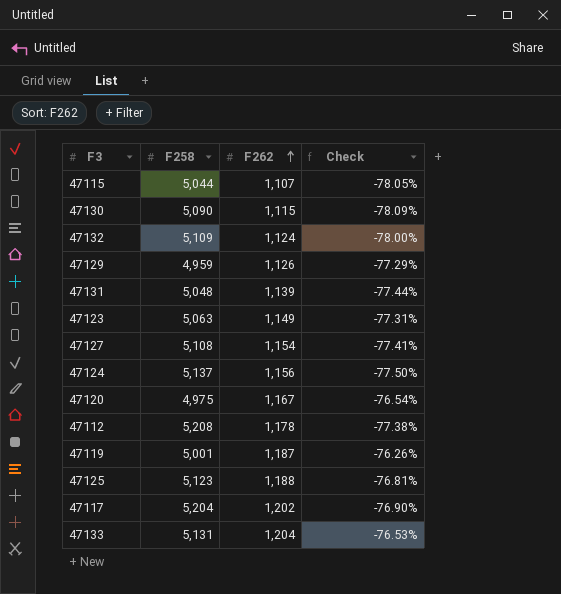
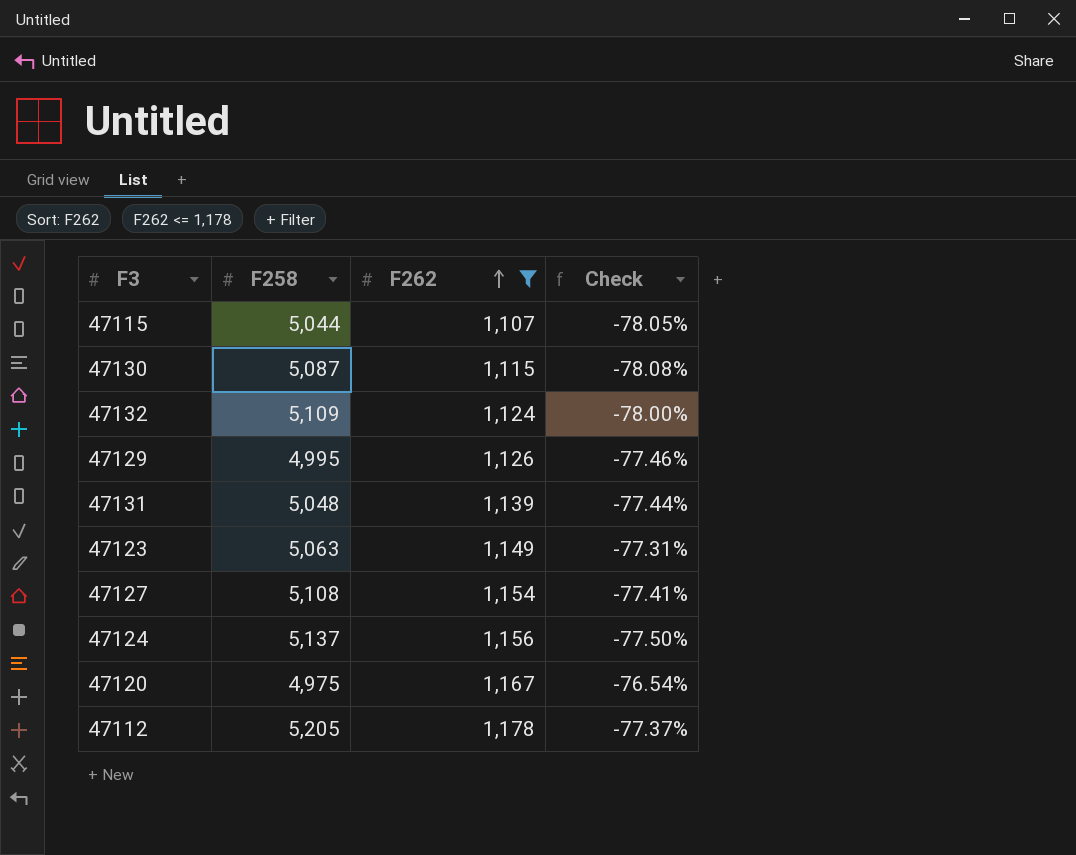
filter: none -> F262 <= 1,178
47130 | F258: 5,090 -> 5,087
47130 | Check: -78.09% -> -78.08%
47129 | F258: 4,959 -> 4,995
47129 | Check: -77.29% -> -77.46%
47112 | F258: 5,208 -> 5,205
47112 | Check: -77.38% -> -77.37%

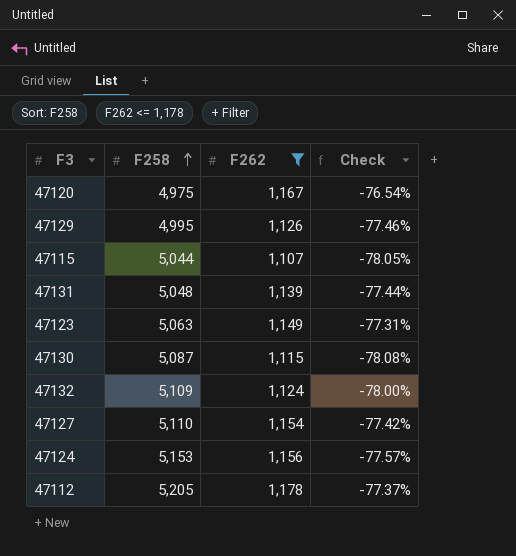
row order: F262 ascending -> F258 ascending
47127 | F258: 5,108 -> 5,110
47127 | Check: -77.41% -> -77.42%
47124 | F258: 5,137 -> 5,153
47124 | Check: -77.50% -> -77.57%

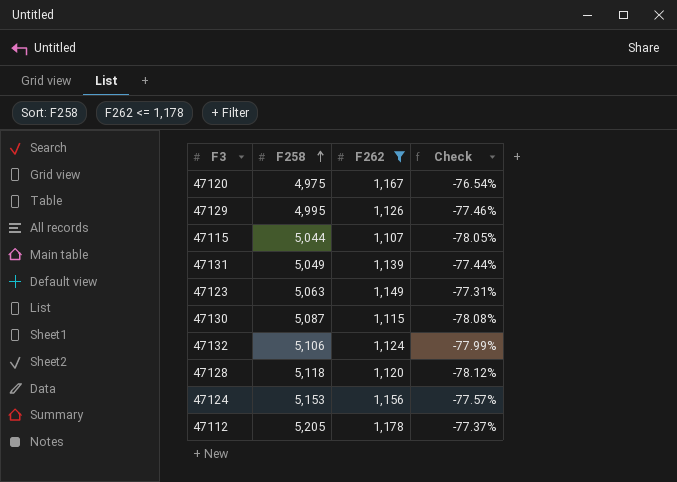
row 47127: 5,110 | 1,154 | -77.42% -> none
47131 | F258: 5,048 -> 5,049
47132 | F258: 5,109 -> 5,106
47132 | Check: -78.00% -> -77.99%
row 47128: none -> 5,118 | 1,120 | -78.12%

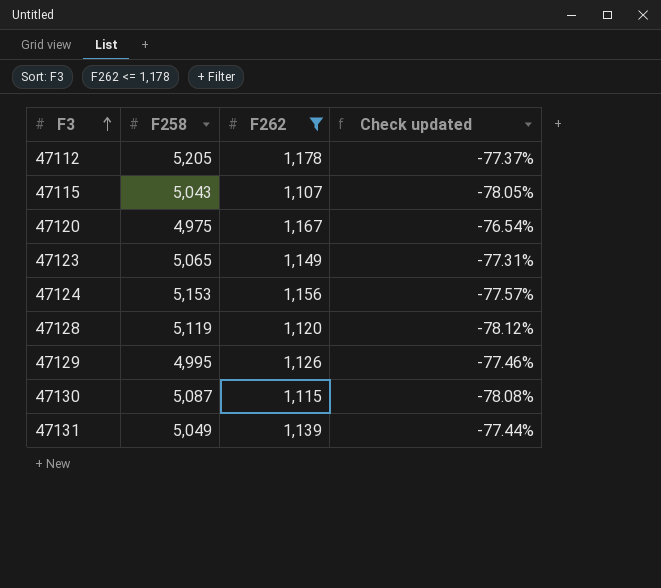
row order: F258 ascending -> F3 ascending
column name: Check -> Check updated
row 47132: 5,106 | 1,124 | -77.99% -> none
47115 | F258: 5,044 -> 5,043
47123 | F258: 5,063 -> 5,065
47128 | F258: 5,118 -> 5,119

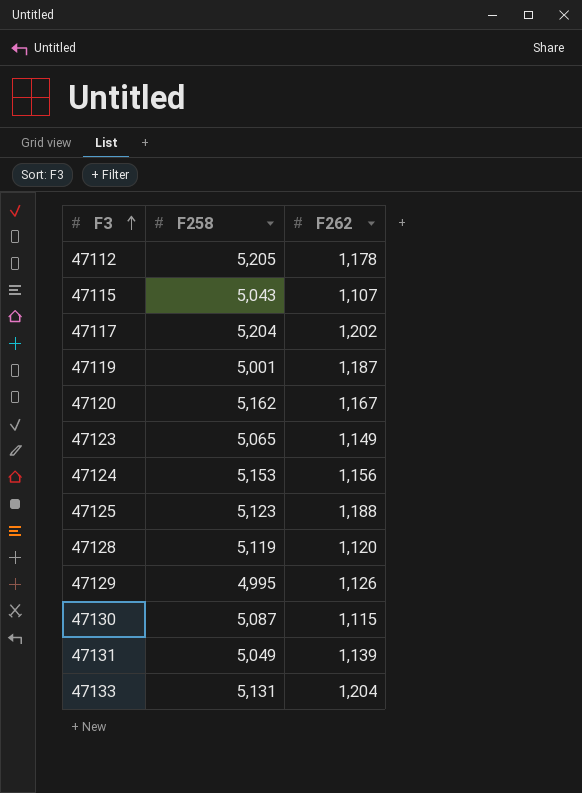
filter: F262 <= 1,178 -> none
column Check updated | formula: ([F262] - [F258]) / [F258] -> none
47120 | F258: 4,975 -> 5,162

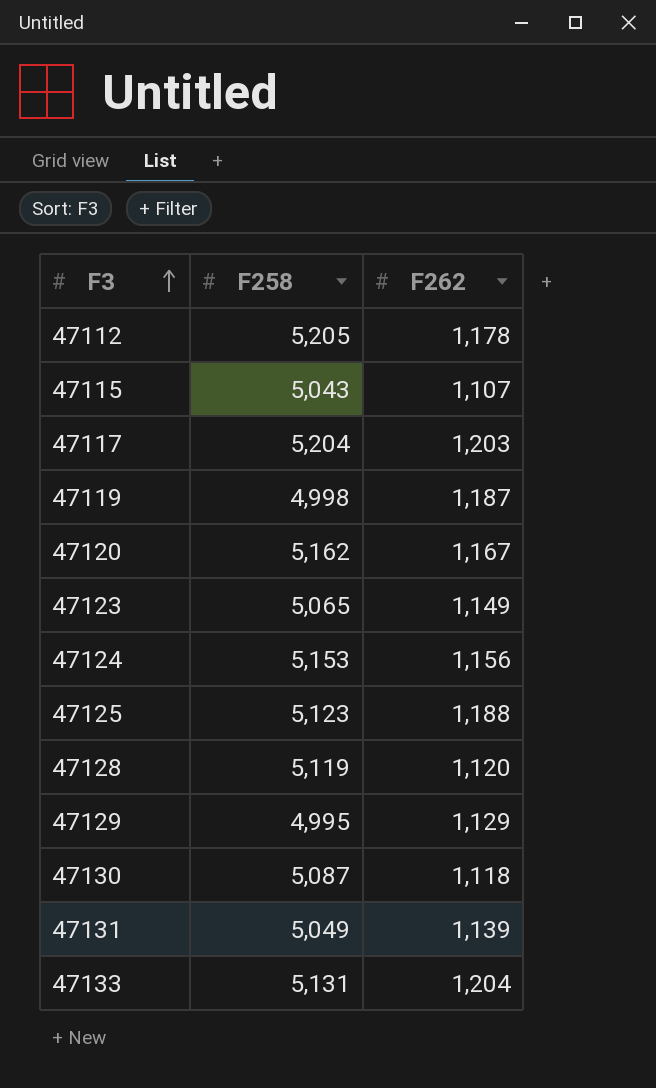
47117 | F262: 1,202 -> 1,203
47119 | F258: 5,001 -> 4,998
47129 | F262: 1,126 -> 1,129
47130 | F262: 1,115 -> 1,118

